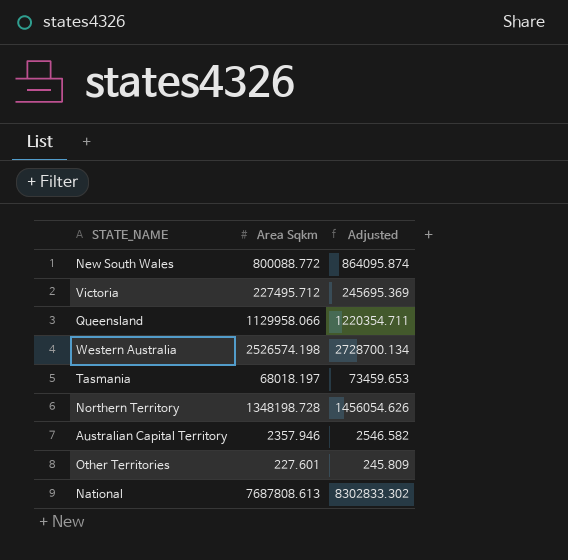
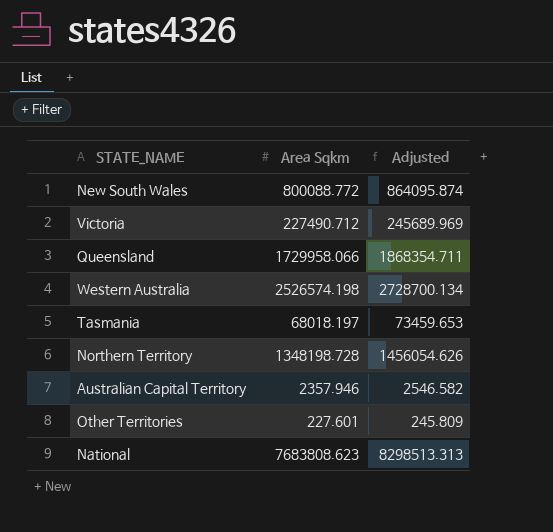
Victoria | Area Sqkm: 227495.712 -> 227490.712
Victoria | Adjusted: 245695.369 -> 245689.969
Queensland | Area Sqkm: 1129958.066 -> 1729958.066
Queensland | Adjusted: 1220354.711 -> 1868354.711
National | Area Sqkm: 7687808.613 -> 7683808.623
National | Adjusted: 8302833.302 -> 8298513.313

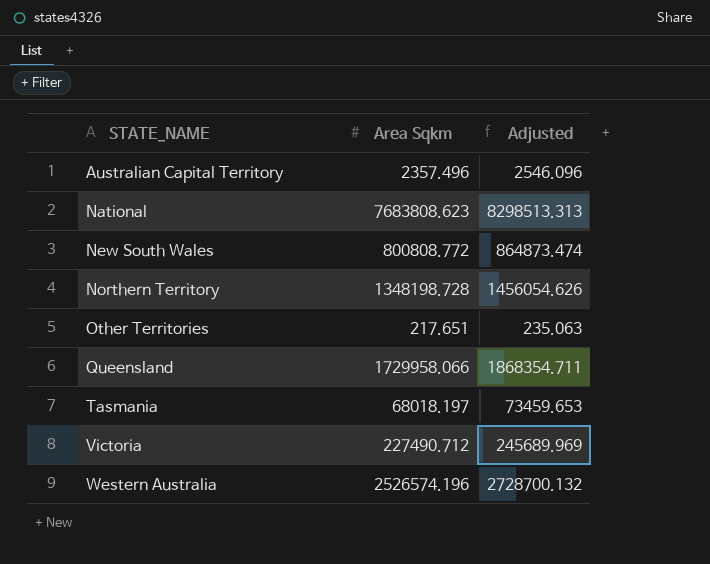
row order: none -> STATE_NAME ascending
Australian Capital Territory | Area Sqkm: 2357.946 -> 2357.496
Australian Capital Territory | Adjusted: 2546.582 -> 2546.096
New South Wales | Area Sqkm: 800088.772 -> 800808.772
New South Wales | Adjusted: 864095.874 -> 864873.474
Other Territories | Area Sqkm: 227.601 -> 217.651
Other Territories | Adjusted: 245.809 -> 235.063
Western Australia | Area Sqkm: 2526574.198 -> 2526574.196
Western Australia | Adjusted: 2728700.134 -> 2728700.132

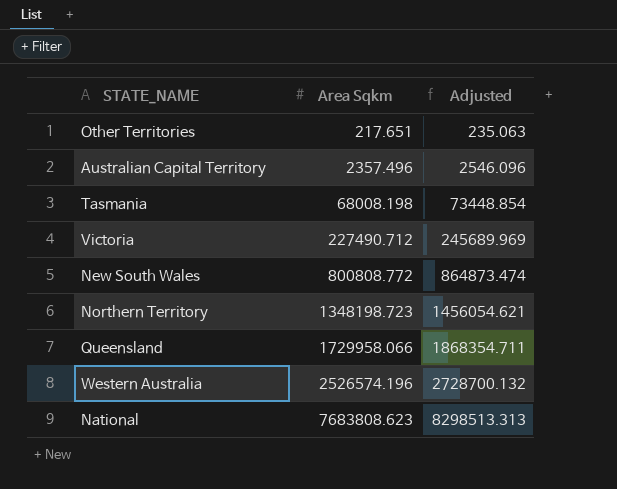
row order: STATE_NAME ascending -> Area Sqkm ascending
Tasmania | Area Sqkm: 68018.197 -> 68008.198
Tasmania | Adjusted: 73459.653 -> 73448.854
Northern Territory | Area Sqkm: 1348198.728 -> 1348198.723
Northern Territory | Adjusted: 1456054.626 -> 1456054.621

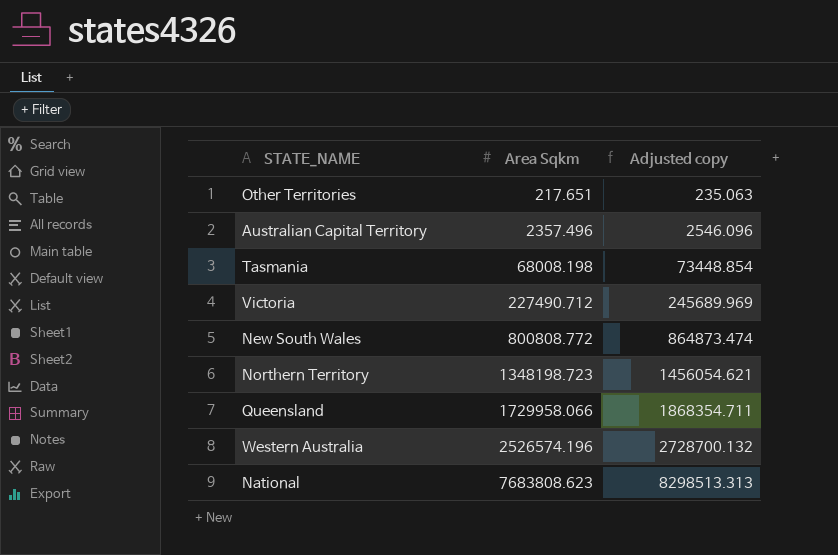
column name: Adjusted -> Adjusted copy

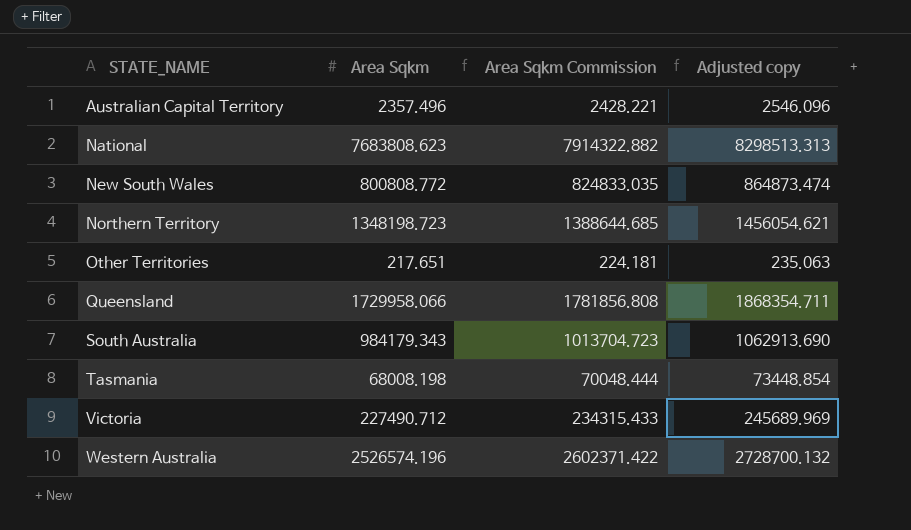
row order: Area Sqkm ascending -> STATE_NAME ascending
column Area Sqkm Commission | formula: none -> [Area Sqkm] * 1.03
row South Australia: none -> 984179.343 | 1013704.723 | 1062913.690

